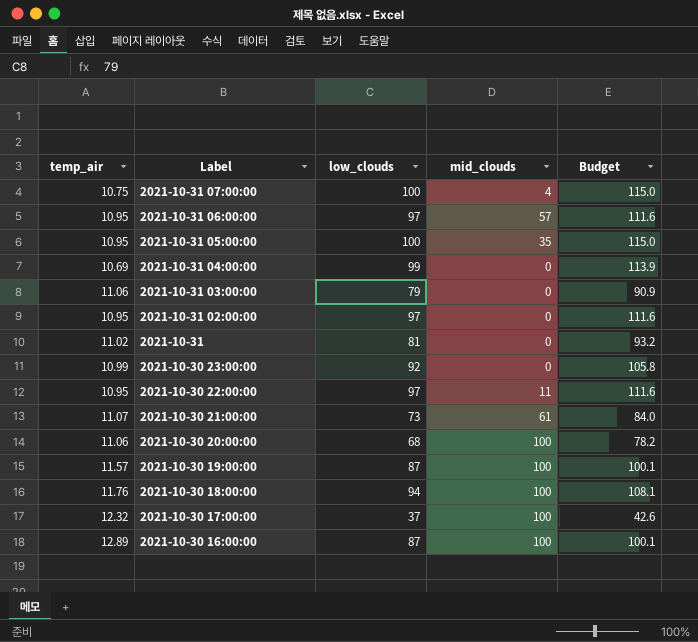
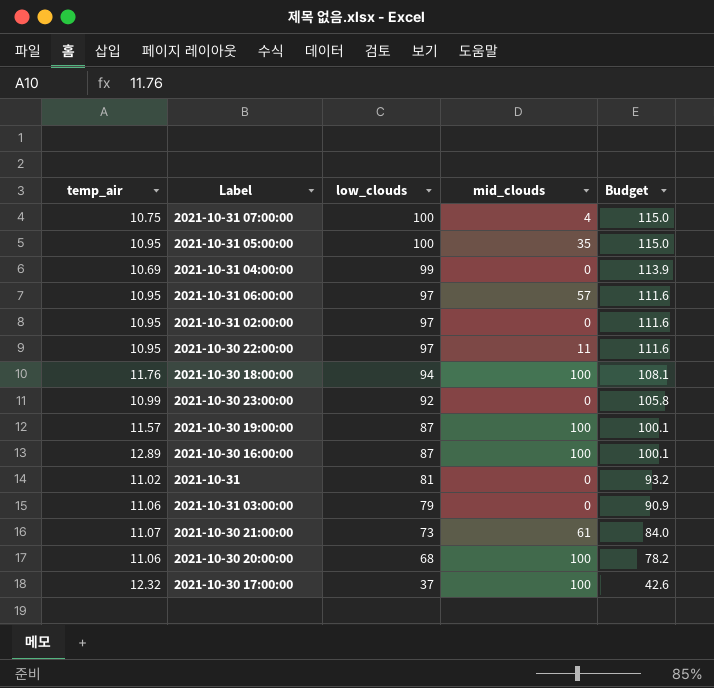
row order: Label descending -> low_clouds descending

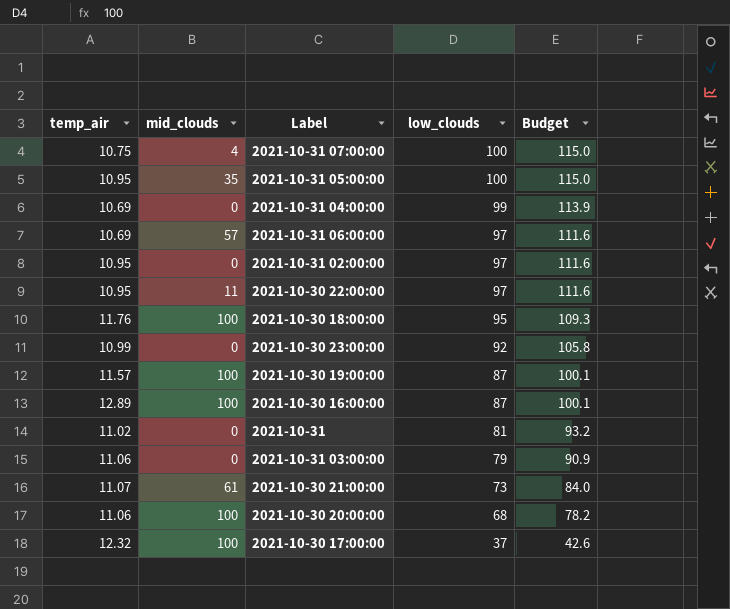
column mid_clouds | position: 4 -> 2
2021-10-31 06:00:00 | temp_air: 10.95 -> 10.69
2021-10-30 18:00:00 | low_clouds: 94 -> 95
2021-10-30 18:00:00 | Budget: 108.1 -> 109.3

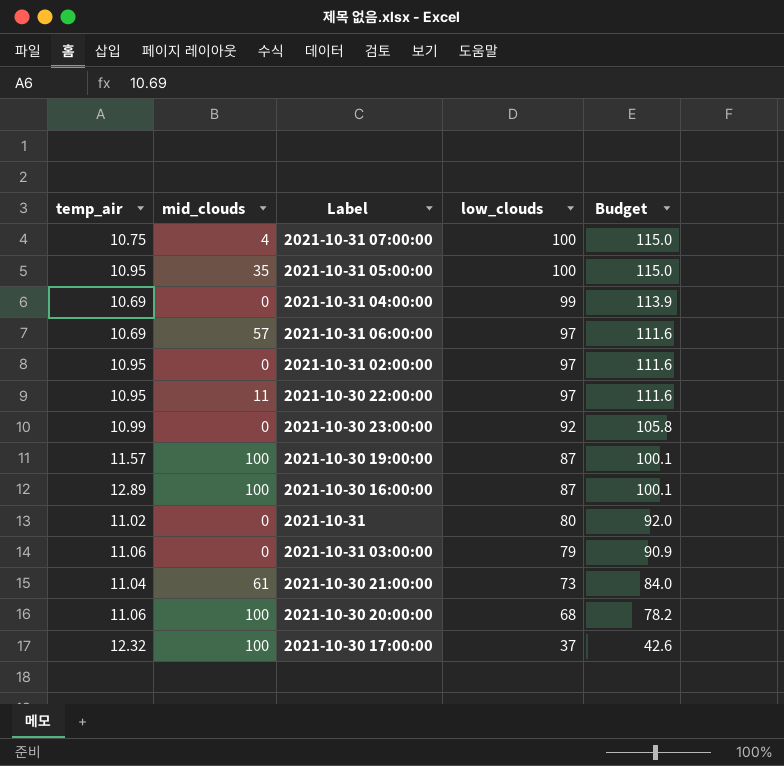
row 2021-10-30 18:00:00: 11.76 | 100 | 95 | 109.3 -> none
2021-10-31 | low_clouds: 81 -> 80
2021-10-31 | Budget: 93.2 -> 92.0
2021-10-30 21:00:00 | temp_air: 11.07 -> 11.04

